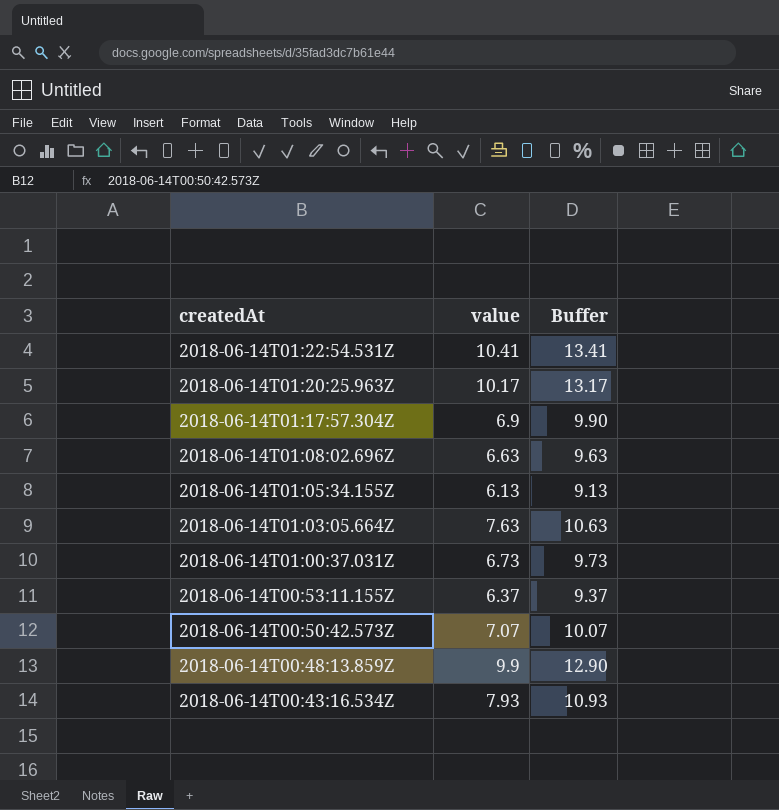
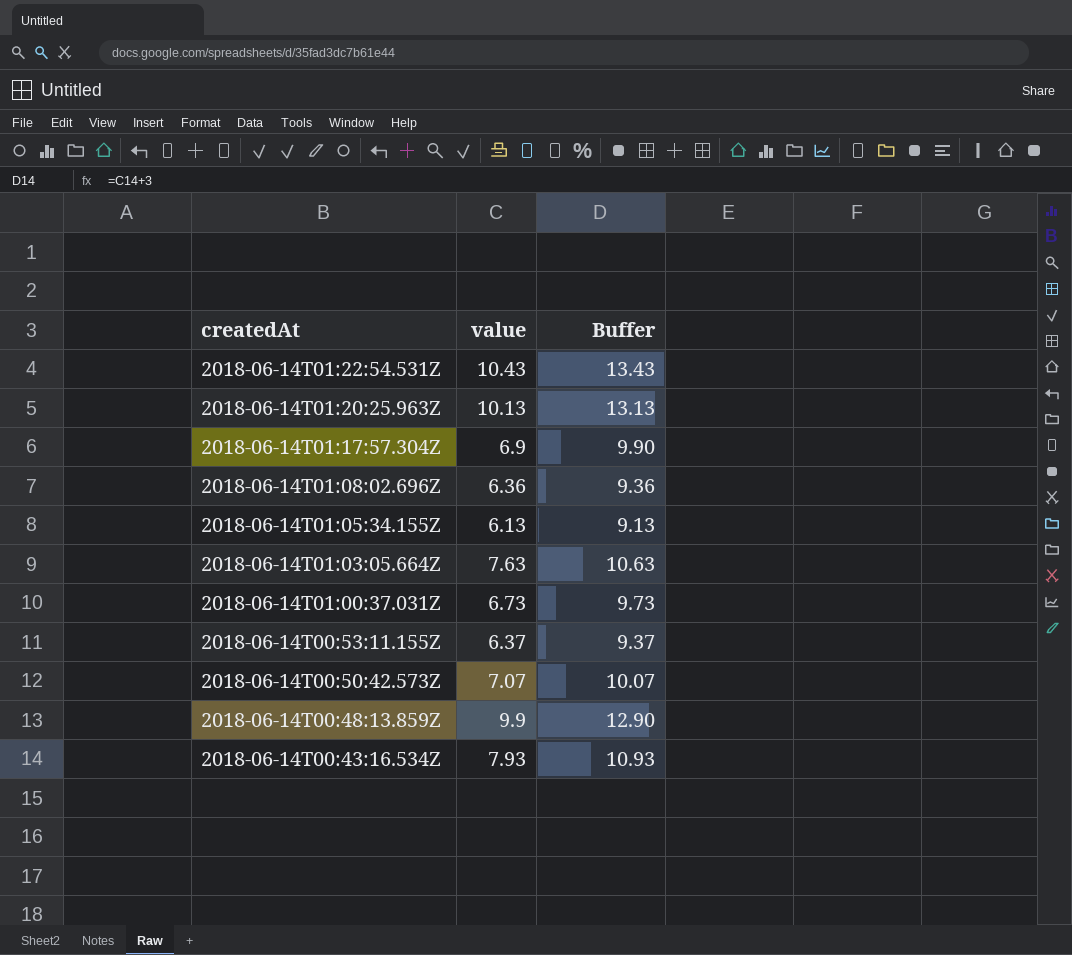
2018-06-14T01:22:54.531Z | value: 10.41 -> 10.43
2018-06-14T01:22:54.531Z | Buffer: 13.41 -> 13.43
2018-06-14T01:20:25.963Z | value: 10.17 -> 10.13
2018-06-14T01:20:25.963Z | Buffer: 13.17 -> 13.13
2018-06-14T01:08:02.696Z | value: 6.63 -> 6.36
2018-06-14T01:08:02.696Z | Buffer: 9.63 -> 9.36

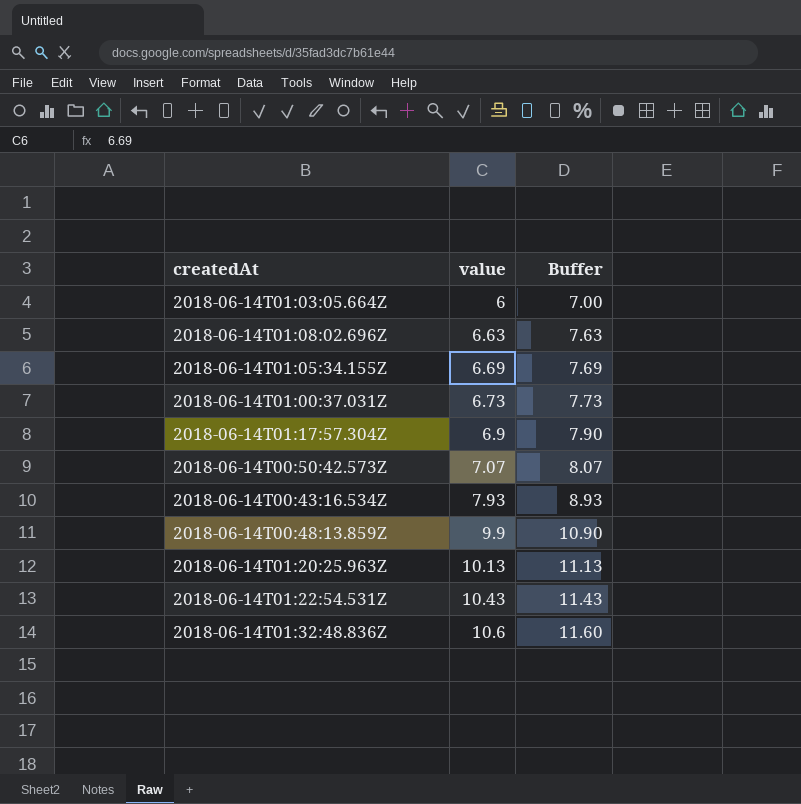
row order: createdAt descending -> value ascending
column Buffer | formula: [value] + 3 -> [value] + 1
row 2018-06-14T00:53:11.155Z: 6.37 | 9.37 -> none
2018-06-14T01:03:05.664Z | value: 7.63 -> 6
2018-06-14T01:08:02.696Z | value: 6.36 -> 6.63
2018-06-14T01:05:34.155Z | value: 6.13 -> 6.69
row 2018-06-14T01:32:48.836Z: none -> 10.6 | 11.60

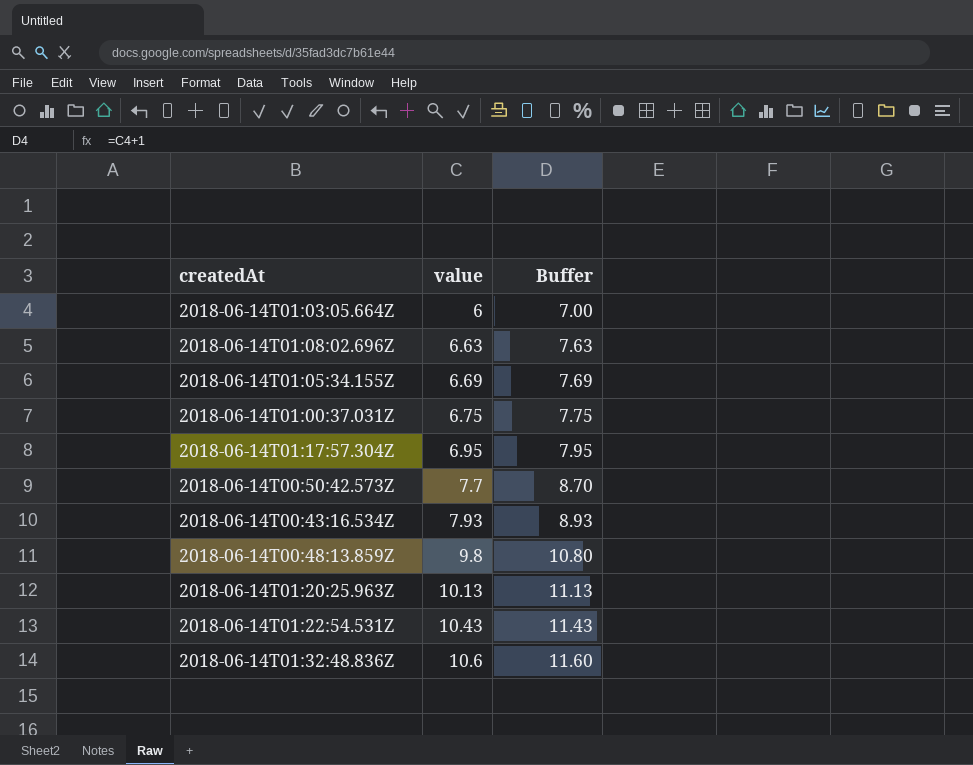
2018-06-14T01:00:37.031Z | value: 6.73 -> 6.75
2018-06-14T01:00:37.031Z | Buffer: 7.73 -> 7.75
2018-06-14T01:17:57.304Z | value: 6.9 -> 6.95
2018-06-14T01:17:57.304Z | Buffer: 7.90 -> 7.95
2018-06-14T00:50:42.573Z | value: 7.07 -> 7.7
2018-06-14T00:50:42.573Z | Buffer: 8.07 -> 8.70
2018-06-14T00:48:13.859Z | value: 9.9 -> 9.8
2018-06-14T00:48:13.859Z | Buffer: 10.90 -> 10.80

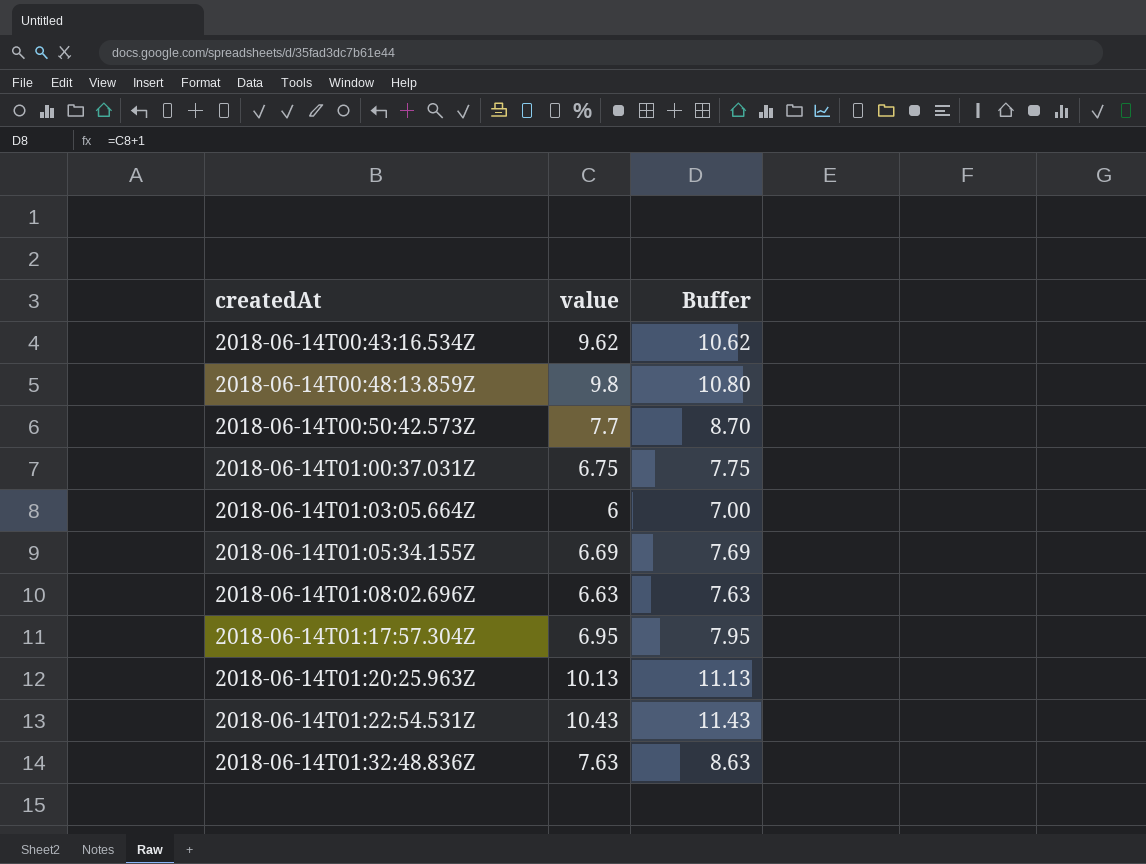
row order: value ascending -> createdAt ascending
2018-06-14T00:43:16.534Z | value: 7.93 -> 9.62
2018-06-14T00:43:16.534Z | Buffer: 8.93 -> 10.62
2018-06-14T01:32:48.836Z | value: 10.6 -> 7.63
2018-06-14T01:32:48.836Z | Buffer: 11.60 -> 8.63

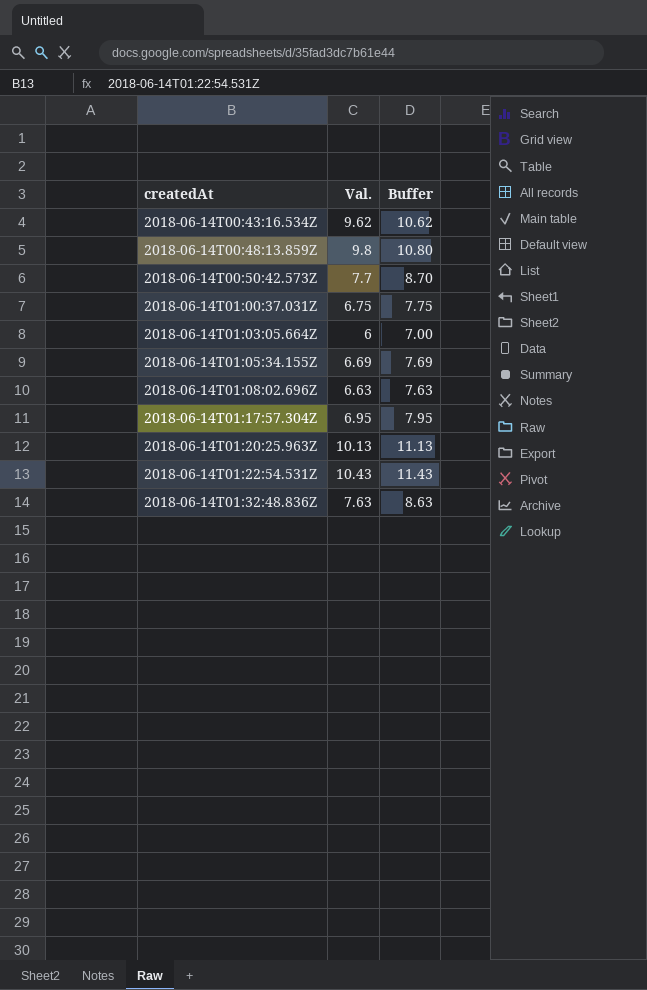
column name: value -> Val.

